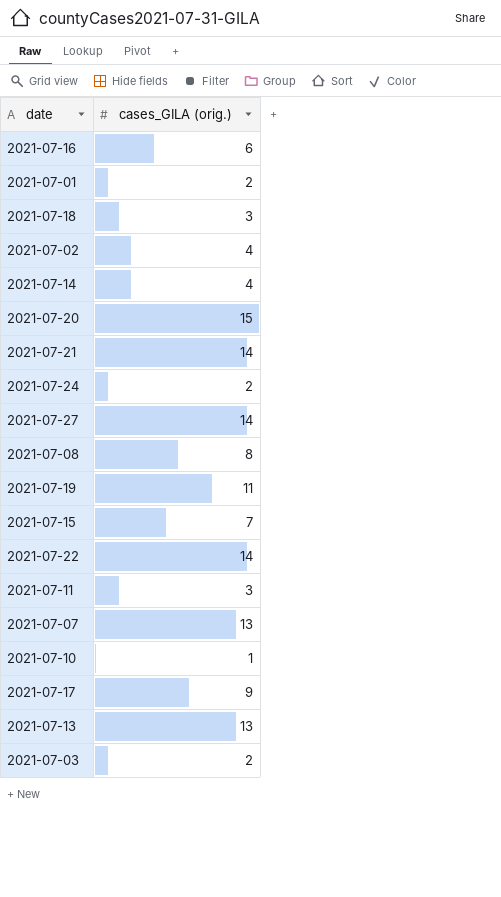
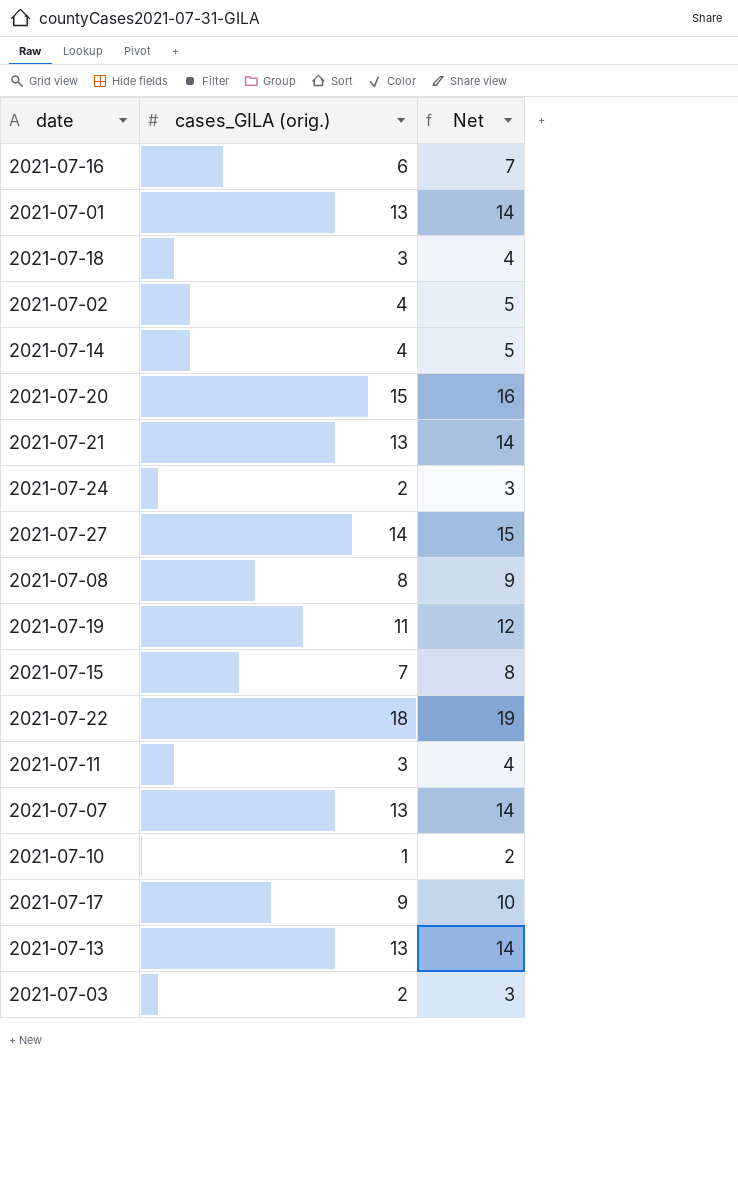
column Net | formula: none -> [cases_GILA (orig.)] + 1
2021-07-01 | cases_GILA (orig.): 2 -> 13
2021-07-21 | cases_GILA (orig.): 14 -> 13
2021-07-22 | cases_GILA (orig.): 14 -> 18

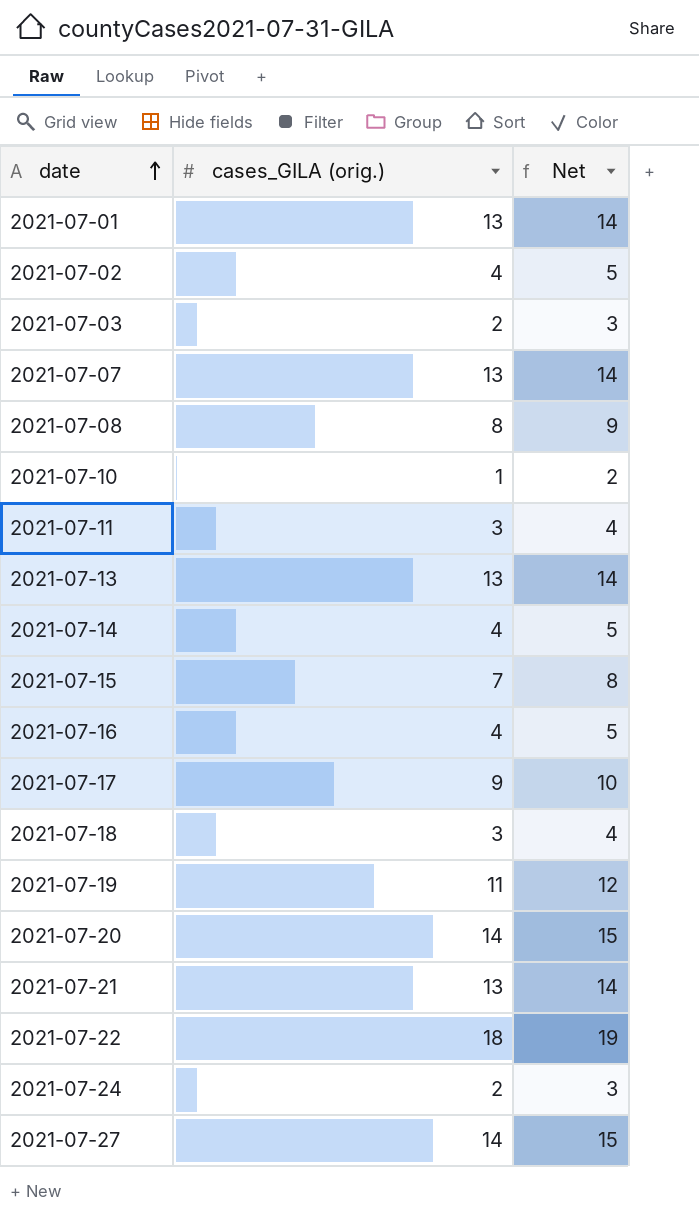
row order: none -> date ascending
2021-07-16 | cases_GILA (orig.): 6 -> 4
2021-07-16 | Net: 7 -> 5
2021-07-20 | cases_GILA (orig.): 15 -> 14
2021-07-20 | Net: 16 -> 15

